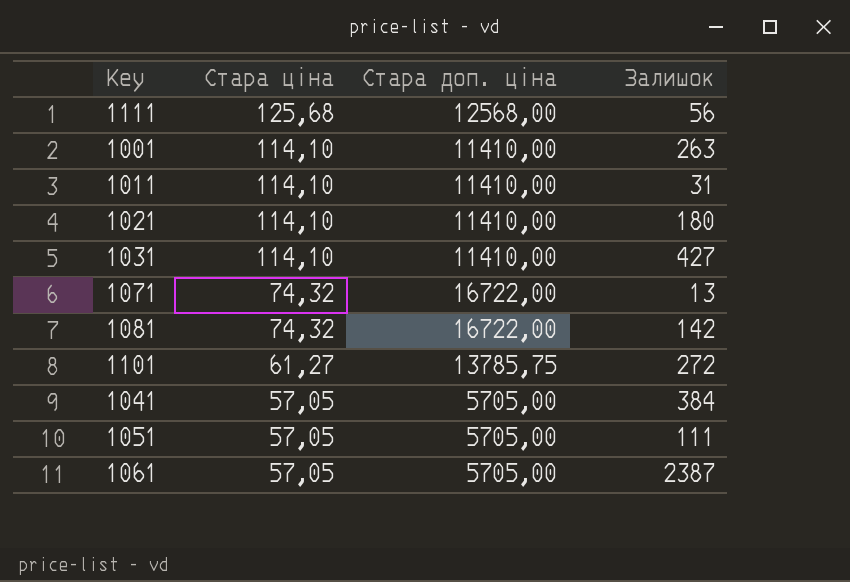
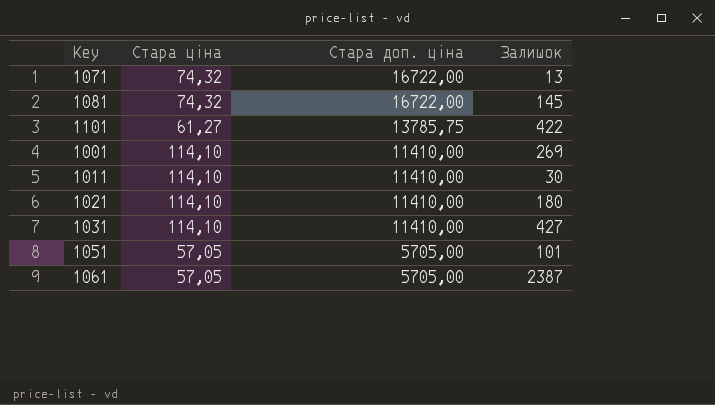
row order: Стара ціна descending -> Стара доп. ціна descending
row 1111: 125,68 | 12568,00 | 56 -> none
row 1041: 57,05 | 5705,00 | 384 -> none
1081 | Залишок: 142 -> 145
1101 | Залишок: 272 -> 422
1001 | Залишок: 263 -> 269
1011 | Залишок: 31 -> 30
1051 | Залишок: 111 -> 101

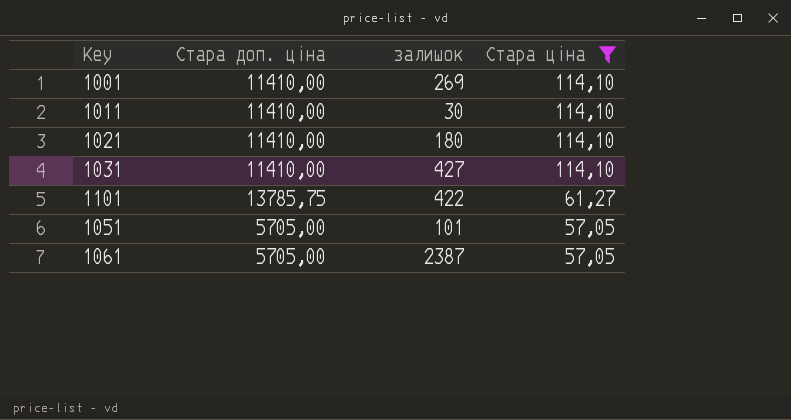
filter: none -> Стара ціна != 74,32
row order: Стара доп. ціна descending -> Стара ціна descending
column name: Залишок -> залишок
column Стара ціна | position: 2 -> 4

